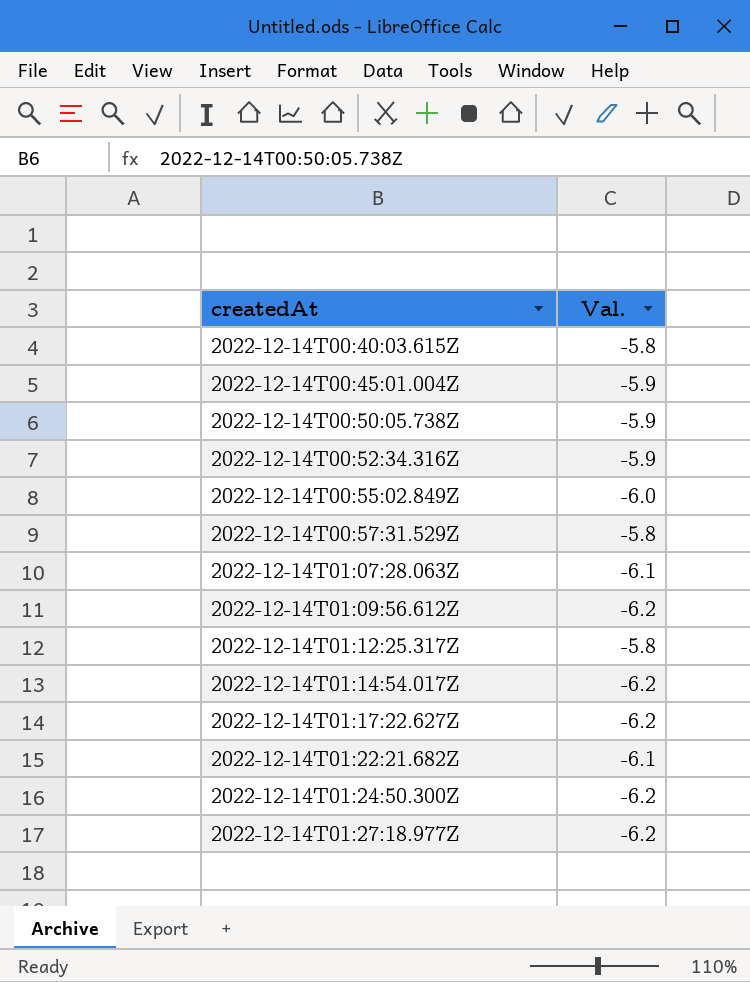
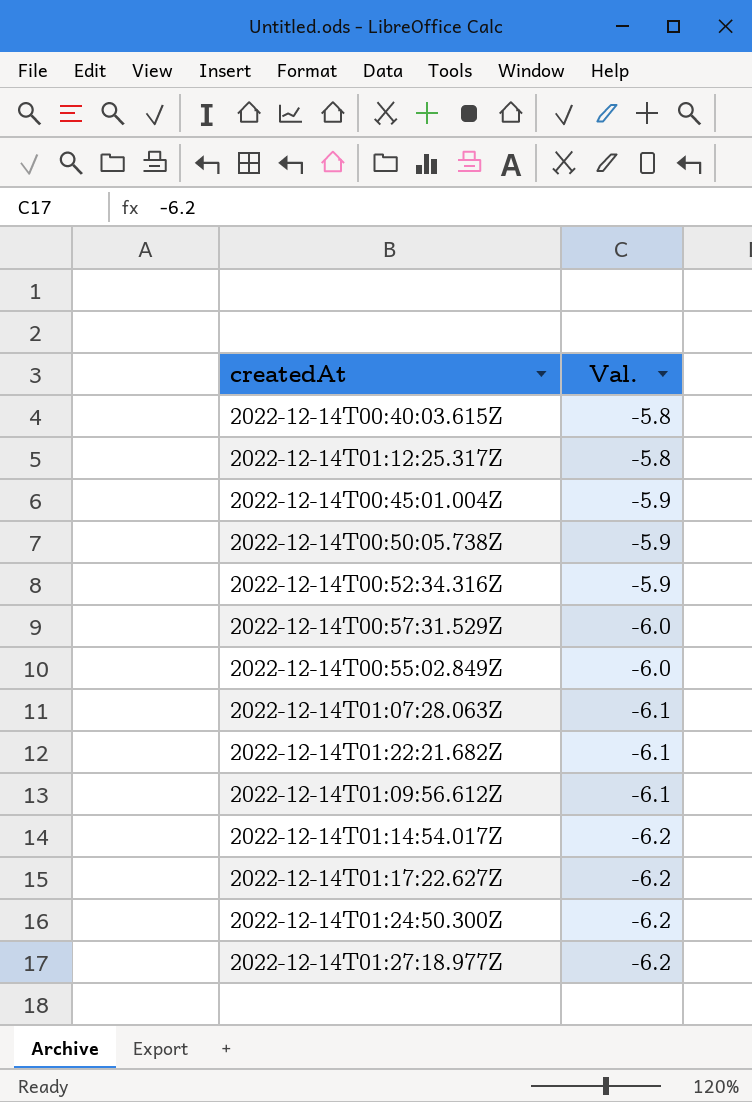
row order: createdAt ascending -> Val. descending
2022-12-14T00:57:31.529Z | Val.: -5.8 -> -6.0
2022-12-14T01:09:56.612Z | Val.: -6.2 -> -6.1

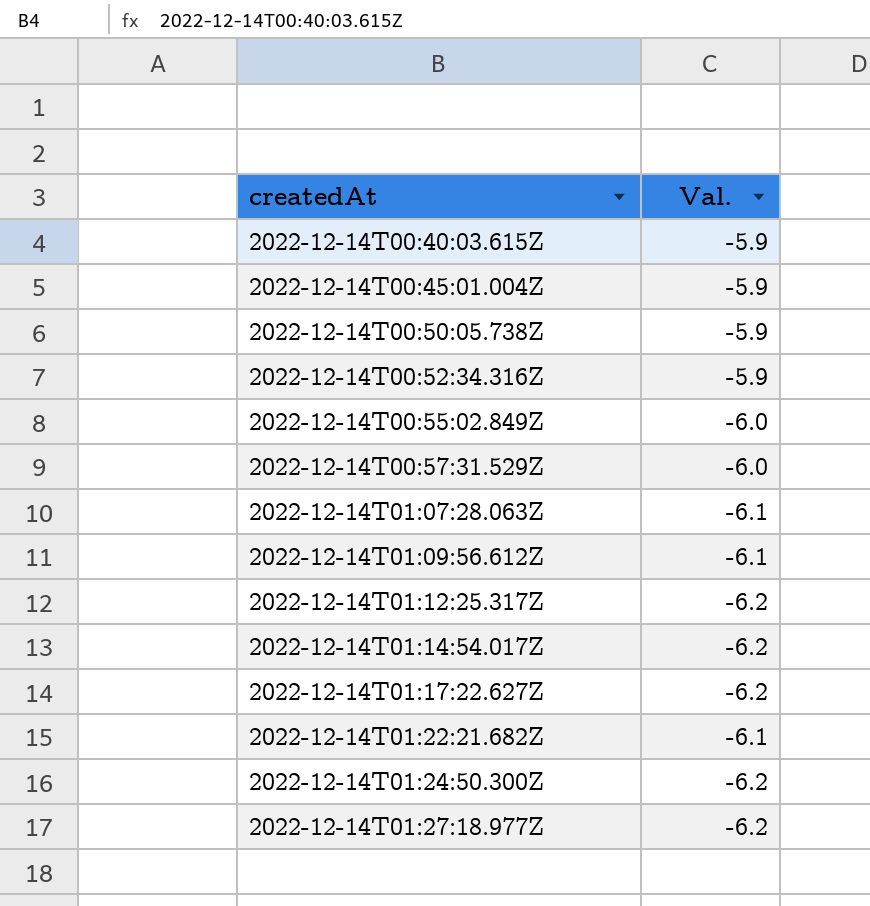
row order: Val. descending -> createdAt ascending
2022-12-14T00:40:03.615Z | Val.: -5.8 -> -5.9
2022-12-14T01:12:25.317Z | Val.: -5.8 -> -6.2

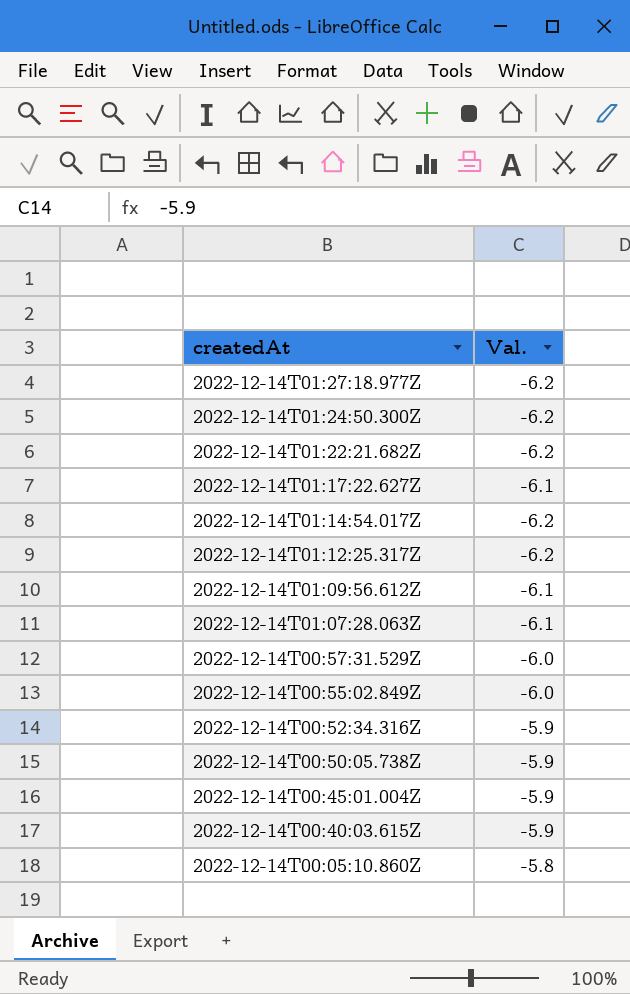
row order: createdAt ascending -> createdAt descending
2022-12-14T01:22:21.682Z | Val.: -6.1 -> -6.2
2022-12-14T01:17:22.627Z | Val.: -6.2 -> -6.1
row 2022-12-14T00:05:10.860Z: none -> -5.8

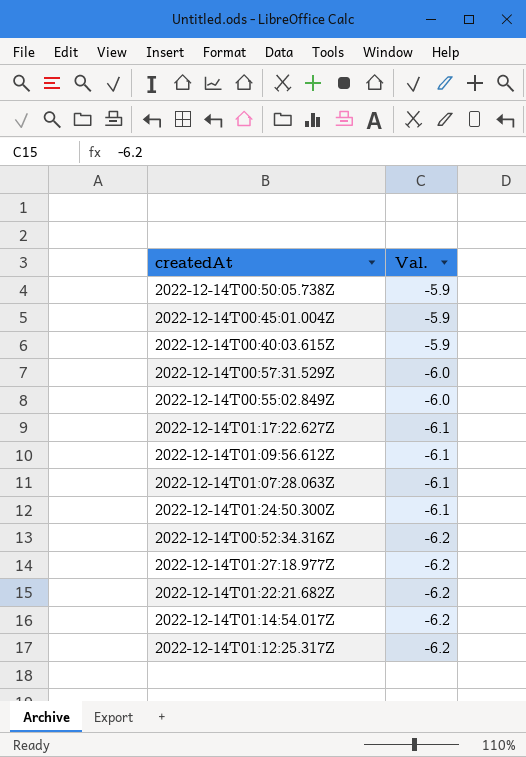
row order: createdAt descending -> Val. descending
row 2022-12-14T00:05:10.860Z: -5.8 -> none
2022-12-14T01:24:50.300Z | Val.: -6.2 -> -6.1
2022-12-14T00:52:34.316Z | Val.: -5.9 -> -6.2

